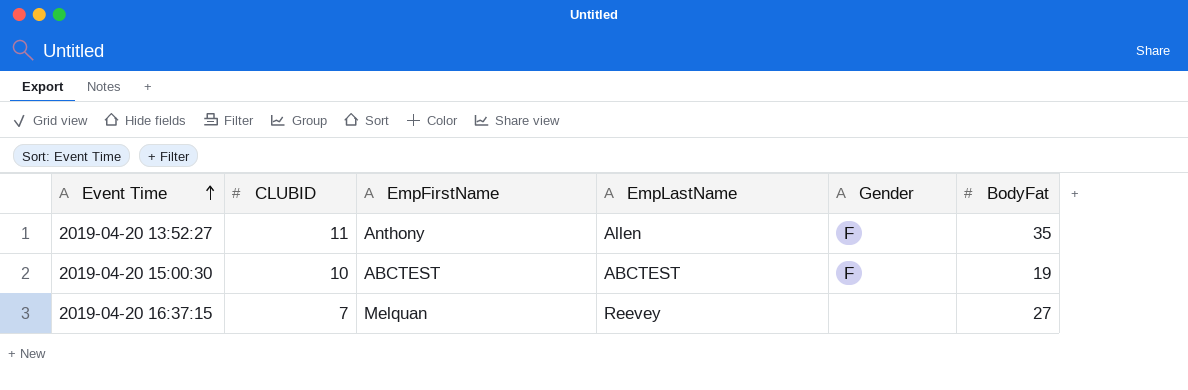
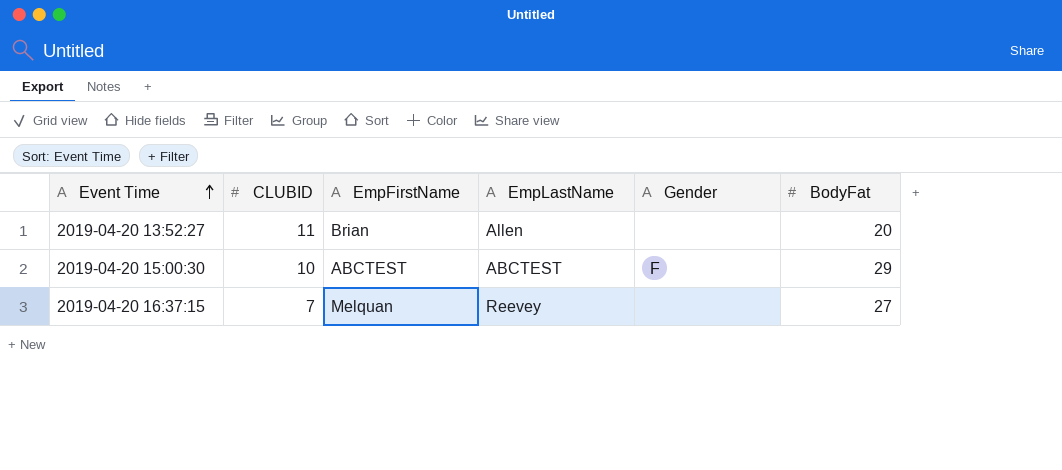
2019-04-20 13:52:27 | EmpFirstName: Anthony -> Brian
2019-04-20 13:52:27 | Gender: F -> none
2019-04-20 13:52:27 | BodyFat: 35 -> 20
2019-04-20 15:00:30 | BodyFat: 19 -> 29

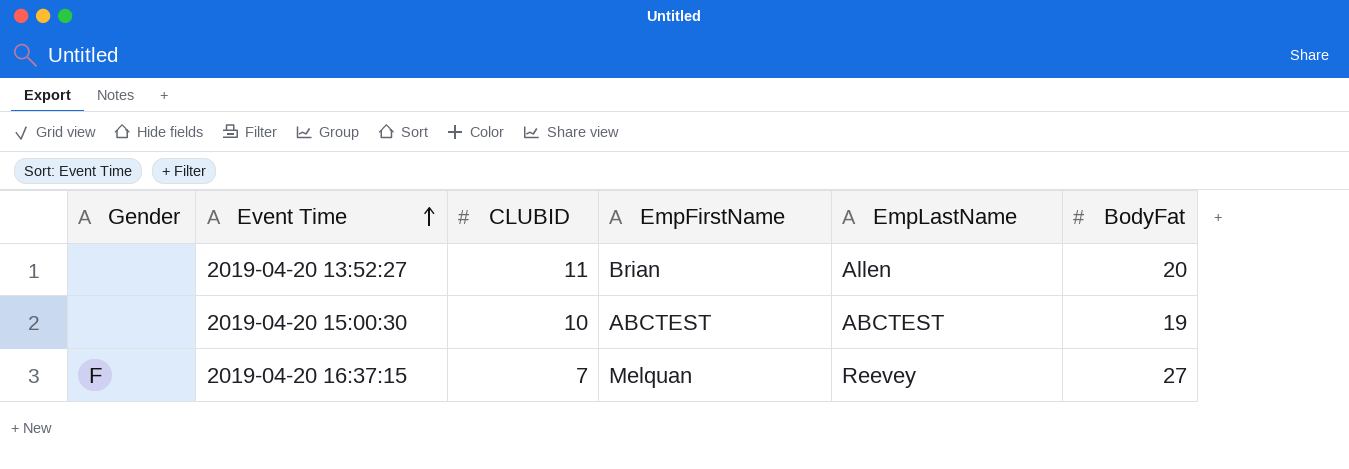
column Gender | position: 5 -> 1
2019-04-20 15:00:30 | Gender: F -> none
2019-04-20 15:00:30 | BodyFat: 29 -> 19
2019-04-20 16:37:15 | Gender: none -> F

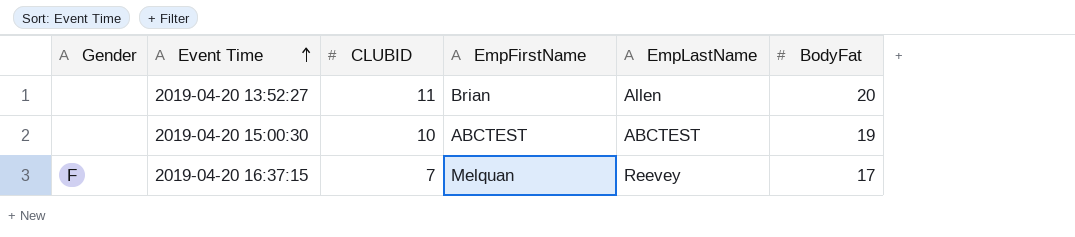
2019-04-20 16:37:15 | BodyFat: 27 -> 17

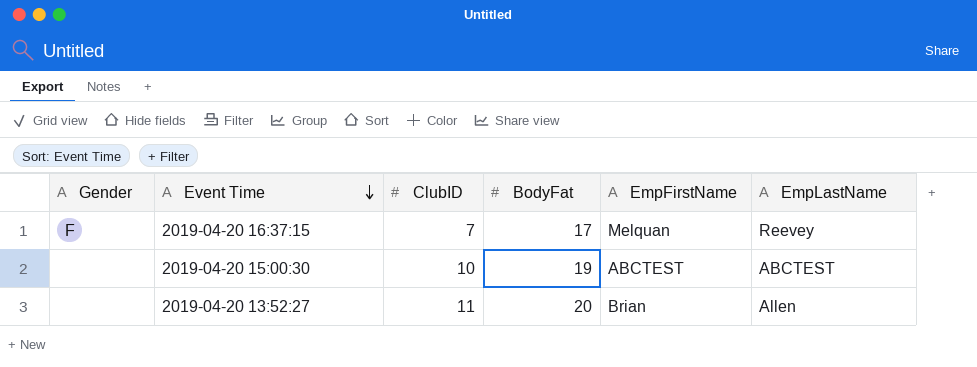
row order: Event Time ascending -> Event Time descending
column name: CLUBID -> ClubID
column BodyFat | position: 6 -> 4

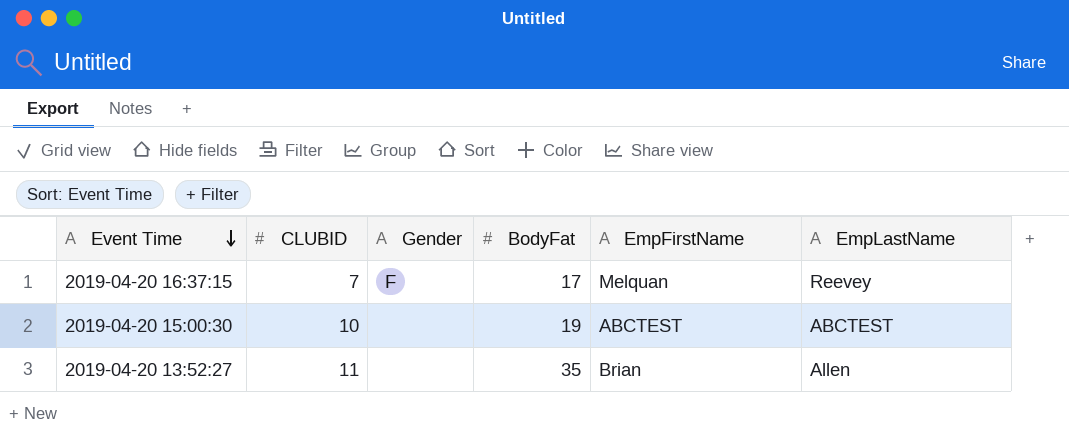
column name: ClubID -> CLUBID
column Gender | position: 1 -> 3
2019-04-20 13:52:27 | BodyFat: 20 -> 35

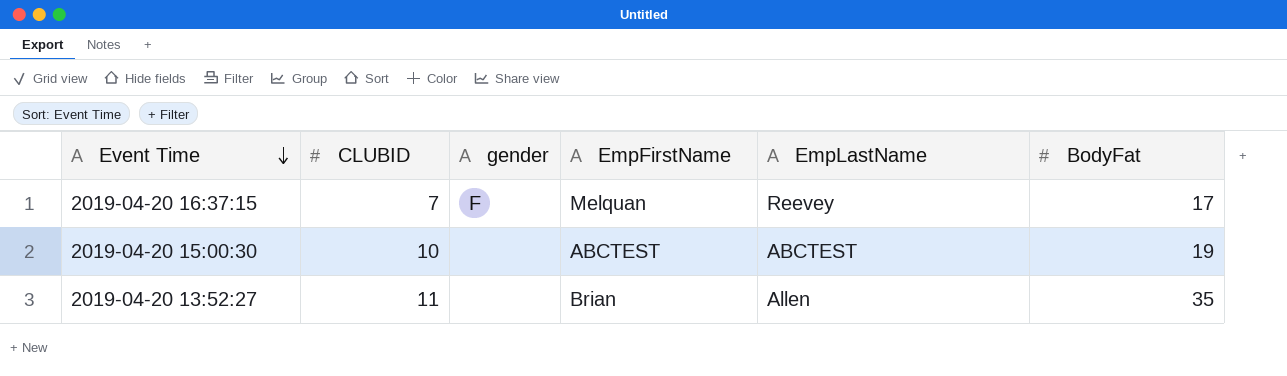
column name: Gender -> gender
column BodyFat | position: 4 -> 6

